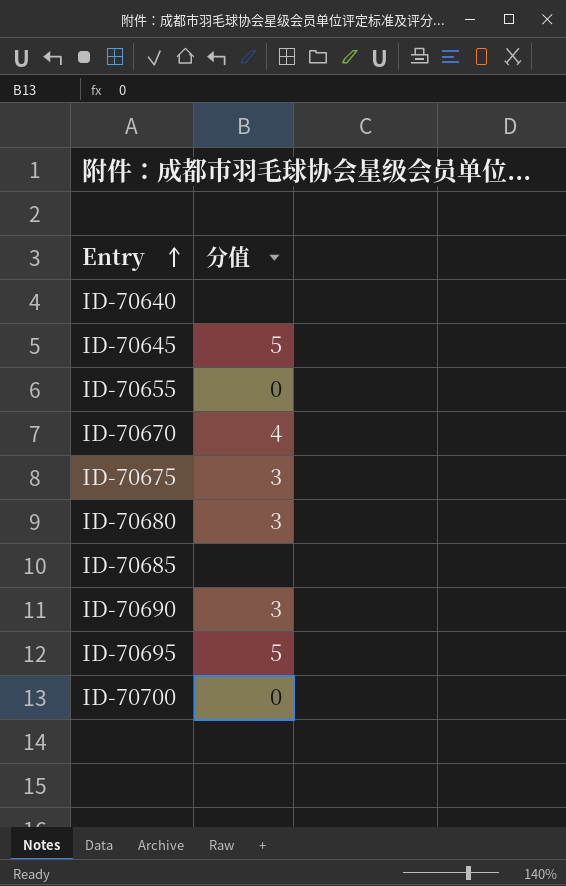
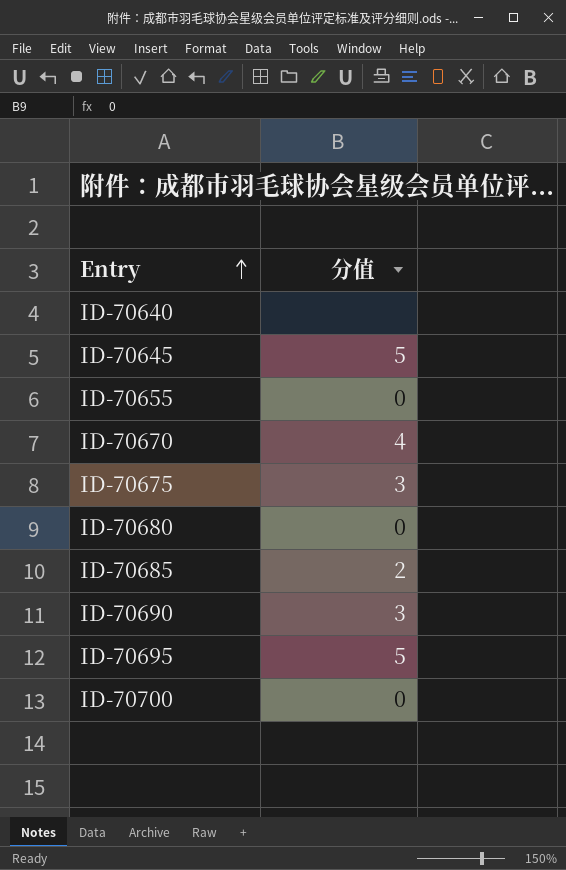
ID-70680 | 分值: 3 -> 0
ID-70685 | 分值: none -> 2

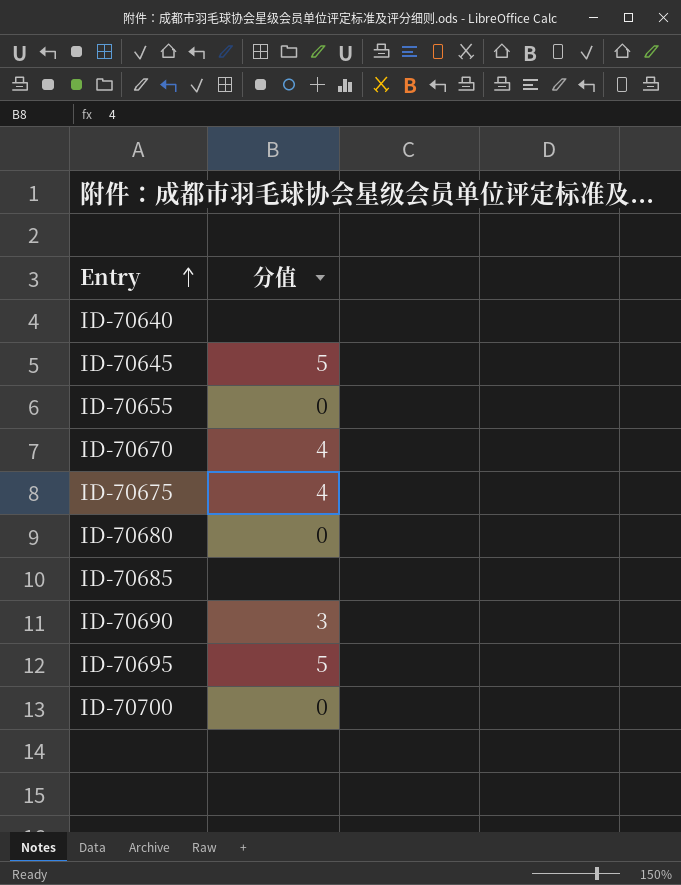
ID-70675 | 分值: 3 -> 4
ID-70685 | 分值: 2 -> none

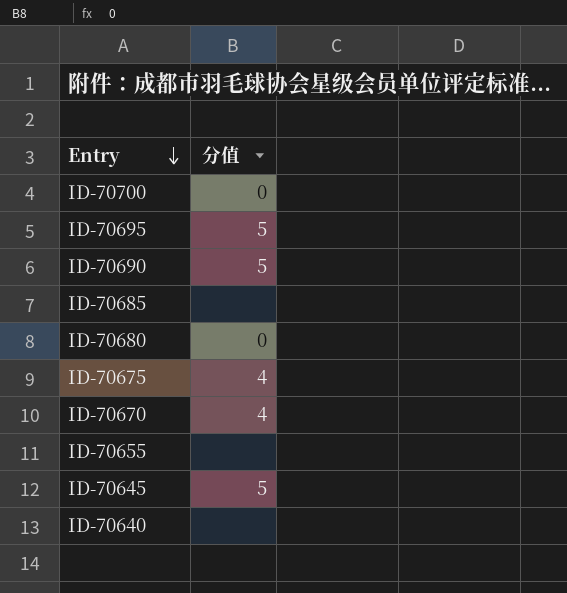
row order: Entry ascending -> Entry descending
ID-70690 | 分值: 3 -> 5
ID-70655 | 分值: 0 -> none

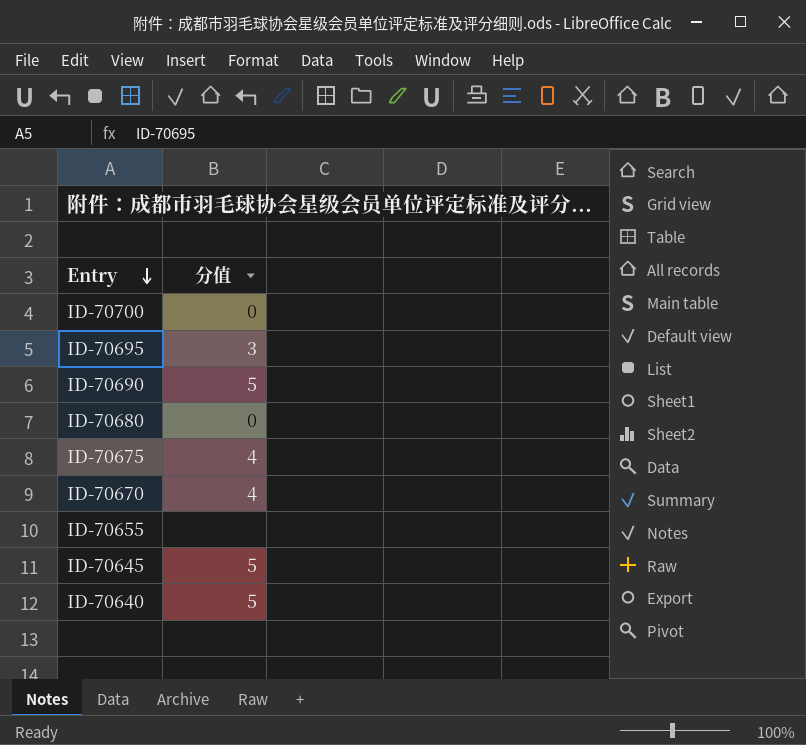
row ID-70685: none -> none
ID-70695 | 分值: 5 -> 3
ID-70640 | 分值: none -> 5

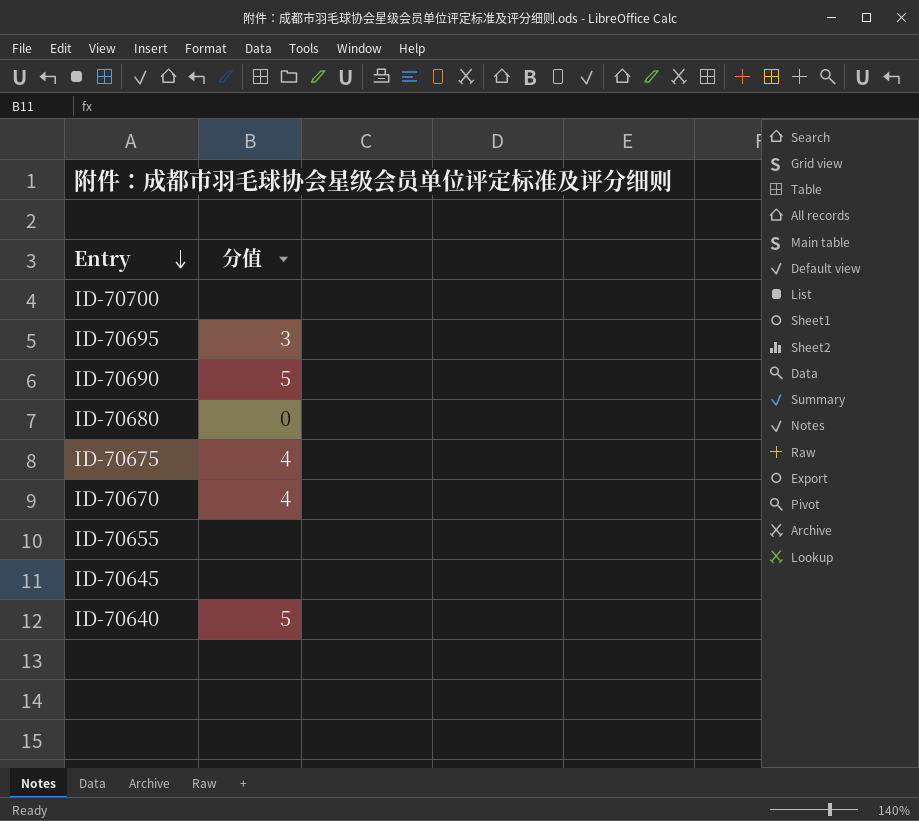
ID-70700 | 分值: 0 -> none
ID-70645 | 分值: 5 -> none

